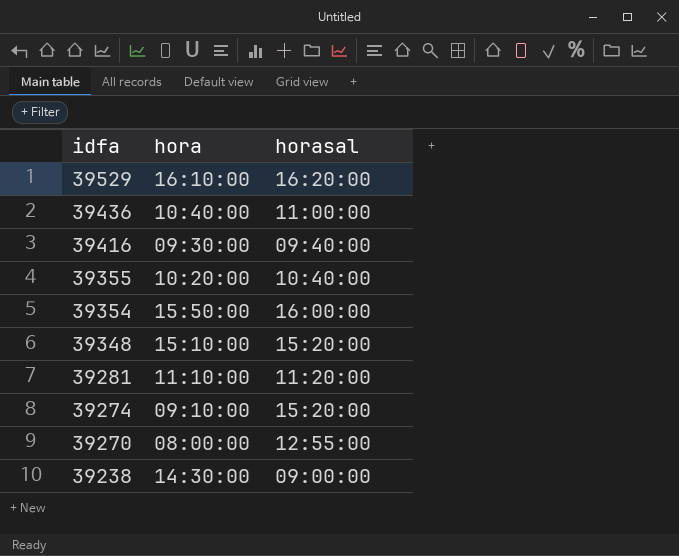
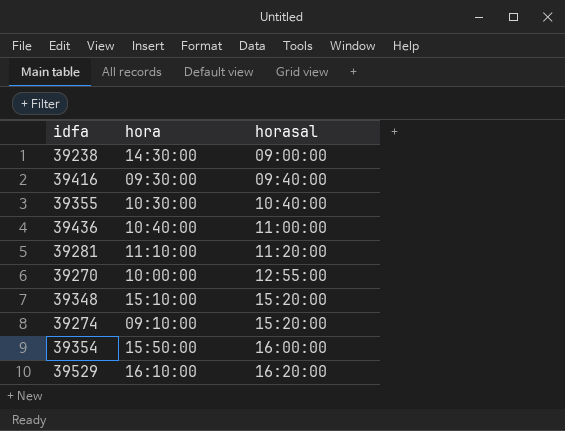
row order: idfa descending -> horasal ascending
39355 | hora: 10:20:00 -> 10:30:00
39270 | hora: 08:00:00 -> 10:00:00

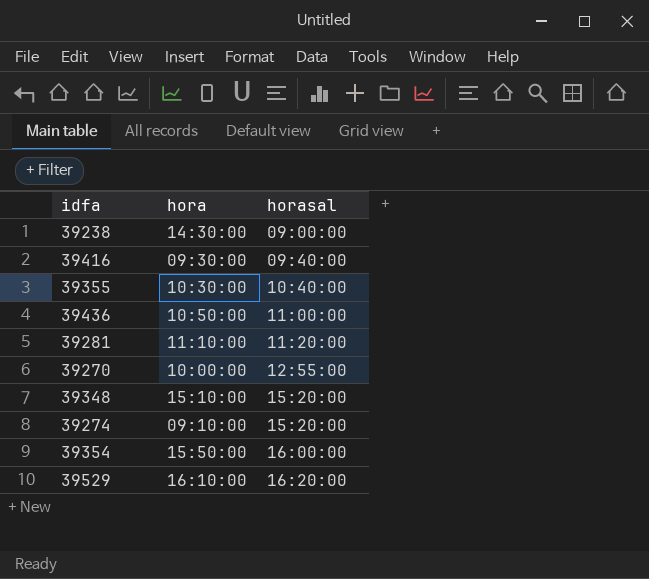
39436 | hora: 10:40:00 -> 10:50:00

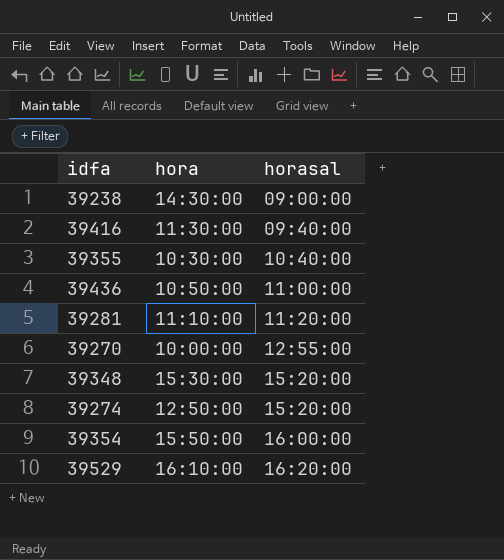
39416 | hora: 09:30:00 -> 11:30:00
39348 | hora: 15:10:00 -> 15:30:00
39274 | hora: 09:10:00 -> 12:50:00

